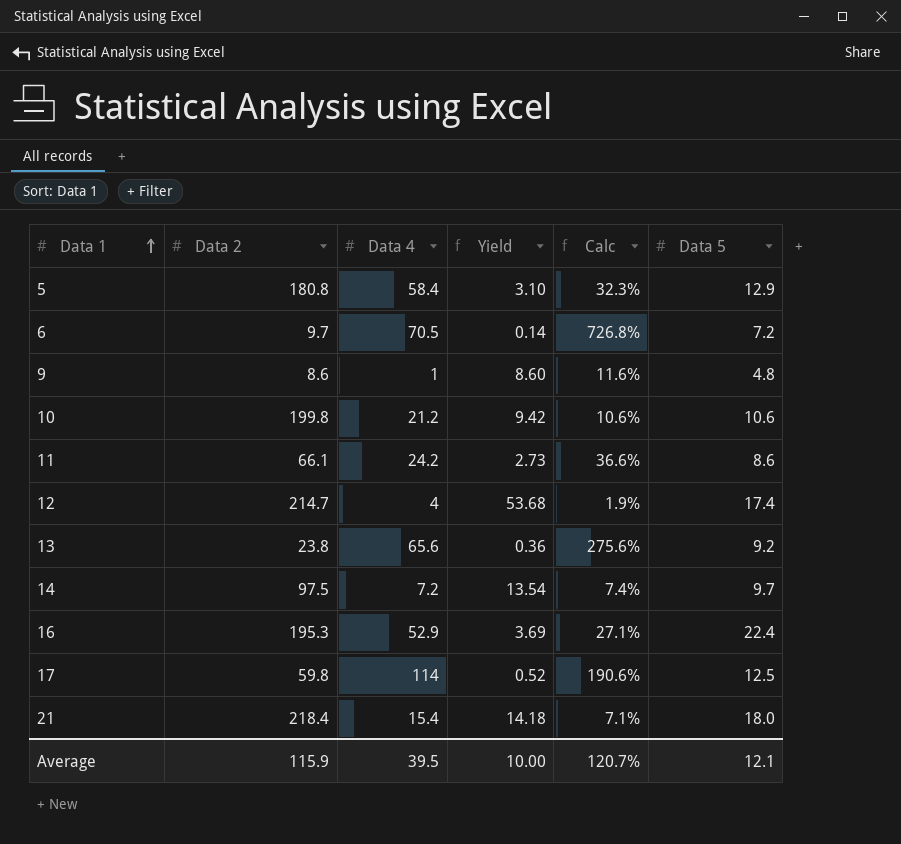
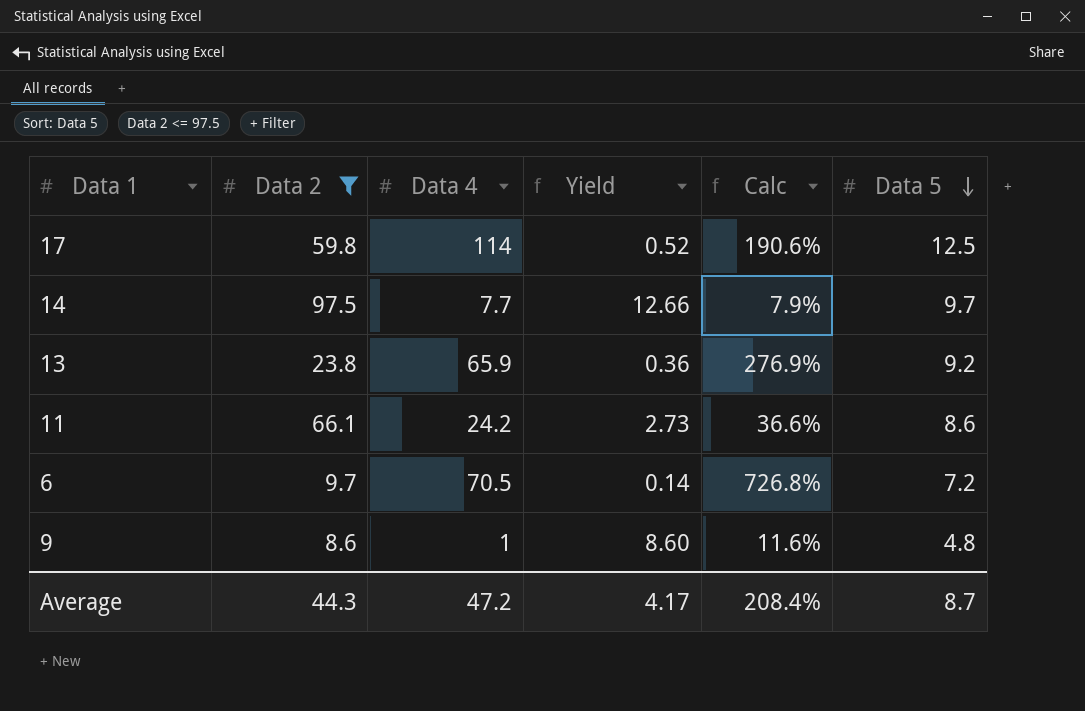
filter: none -> Data 2 <= 97.5
row order: Data 1 ascending -> Data 5 descending
14 | Data 4: 7.2 -> 7.7
14 | Yield: 13.54 -> 12.66
14 | Calc: 7.4% -> 7.9%
13 | Data 4: 65.6 -> 65.9
13 | Calc: 275.6% -> 276.9%
Average | Data 2: 115.9 -> 44.3
Average | Data 4: 39.5 -> 47.2
Average | Yield: 10.00 -> 4.17
Average | Calc: 120.7% -> 208.4%
Average | Data 5: 12.1 -> 8.7

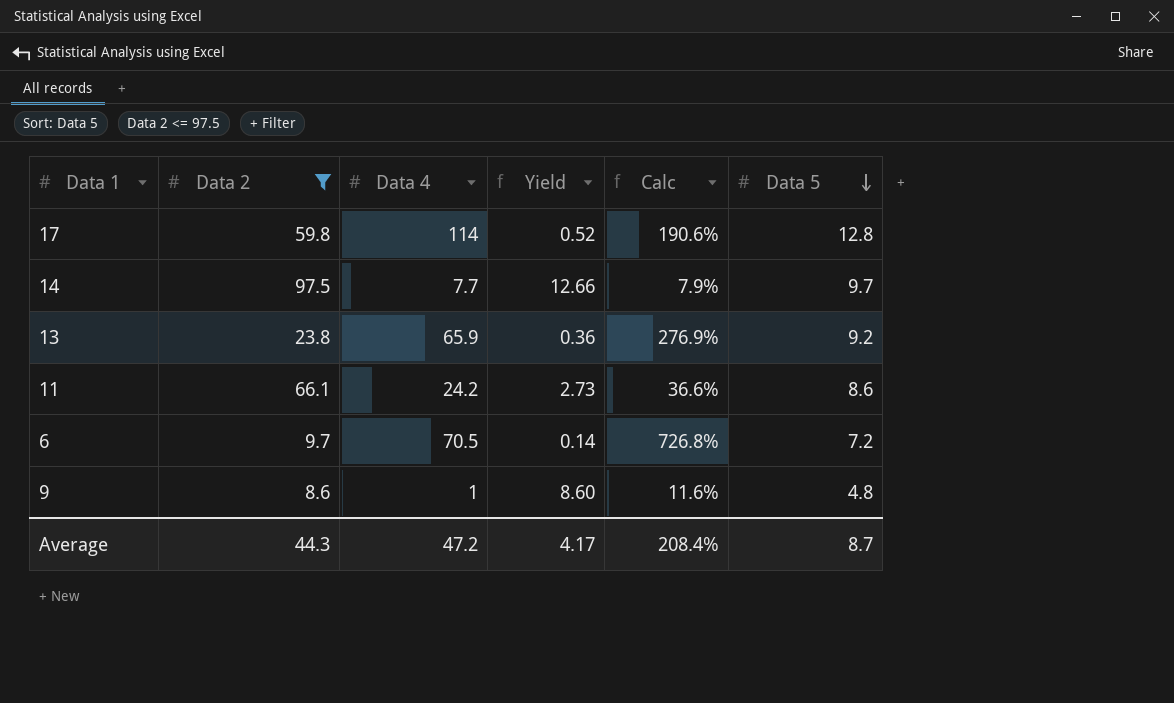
17 | Data 5: 12.5 -> 12.8

